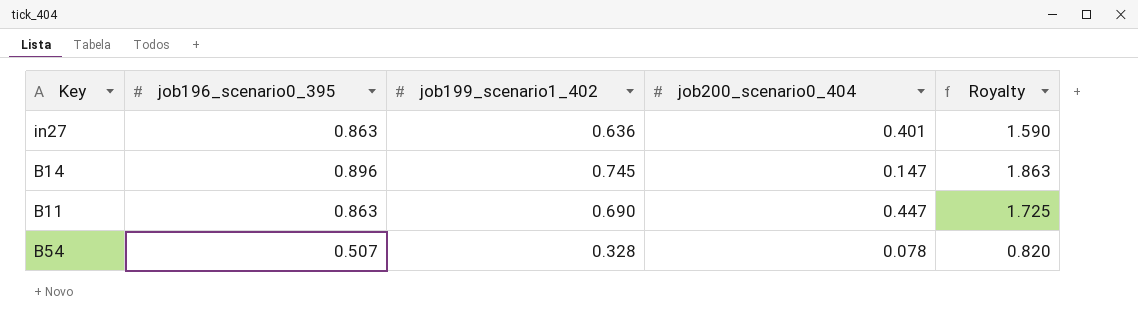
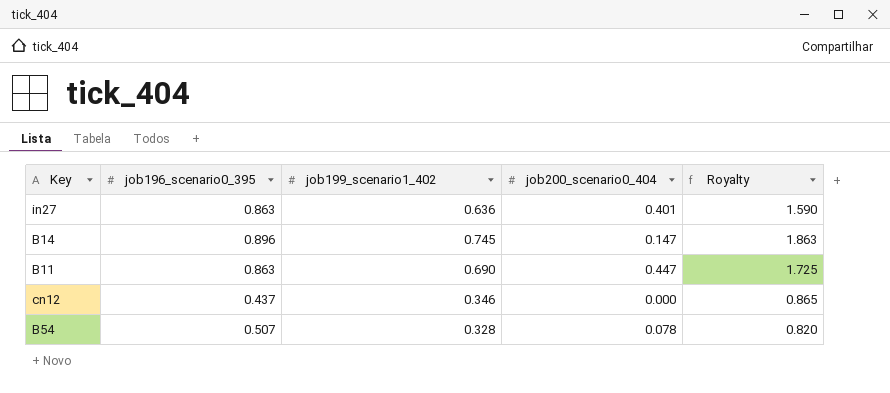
row cn12: none -> 0.437 | 0.346 | 0.000 | 0.865

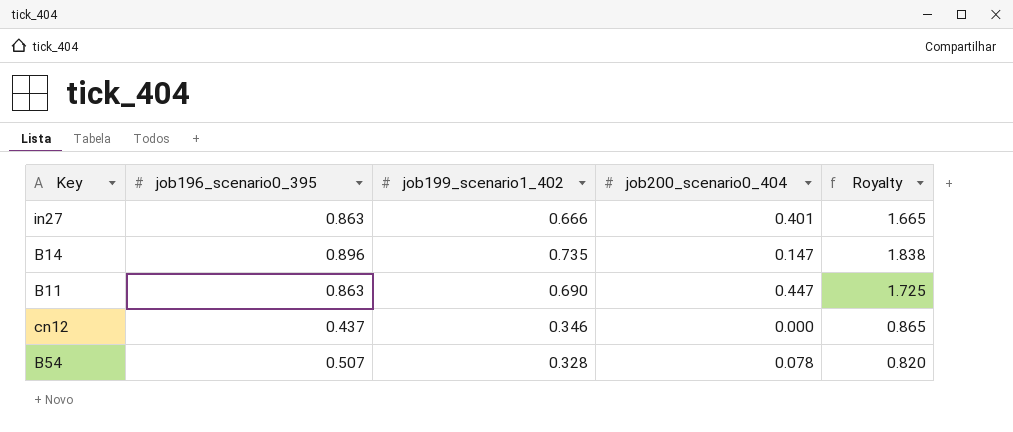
in27 | job199_scenario1_402: 0.636 -> 0.666
in27 | Royalty: 1.590 -> 1.665
B14 | job199_scenario1_402: 0.745 -> 0.735
B14 | Royalty: 1.863 -> 1.838

